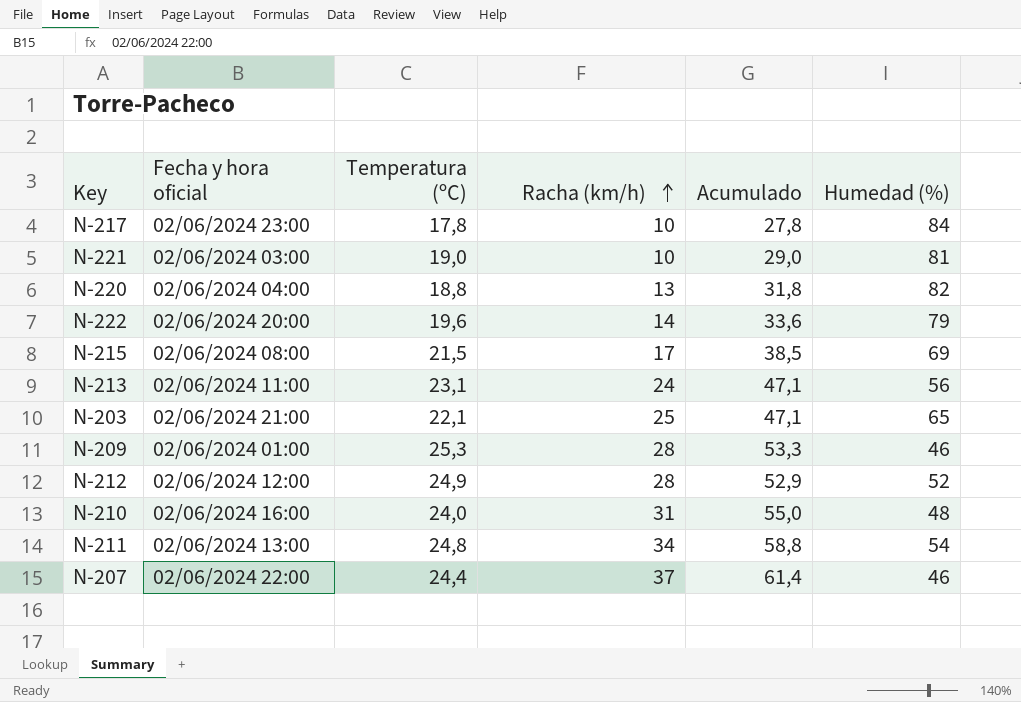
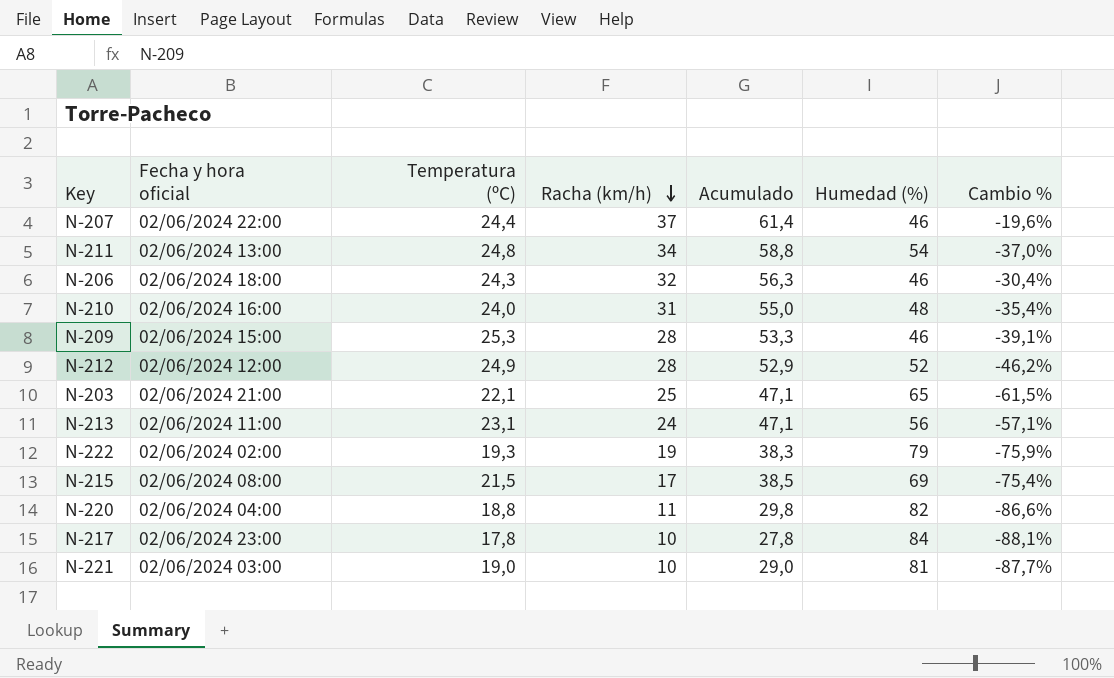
row order: Racha (km/h) ascending -> Racha (km/h) descending
column Cambio % | formula: none -> ([Racha (km/h)] - [Humedad (%)]) / [Humedad (%)]
row N-206: none -> 02/06/2024 18:00 | 24,3 | 32 | 56,3 | 46 | -30,4%
N-209 | Fecha y hora oficial: 02/06/2024 01:00 -> 02/06/2024 15:00
N-222 | Fecha y hora oficial: 02/06/2024 20:00 -> 02/06/2024 02:00
N-222 | Temperatura (ºC): 19,6 -> 19,3
N-222 | Racha (km/h): 14 -> 19
N-222 | Acumulado: 33,6 -> 38,3
N-220 | Racha (km/h): 13 -> 11
N-220 | Acumulado: 31,8 -> 29,8

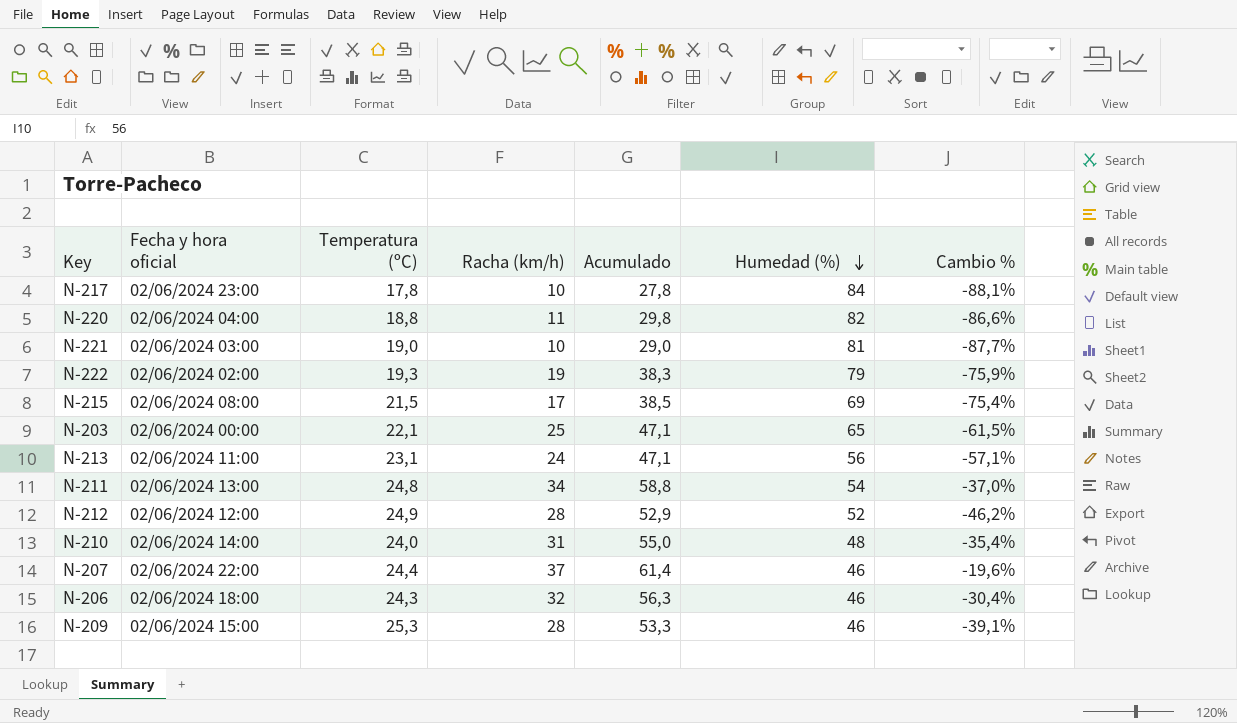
row order: Racha (km/h) descending -> Humedad (%) descending
N-203 | Fecha y hora oficial: 02/06/2024 21:00 -> 02/06/2024 00:00
N-210 | Fecha y hora oficial: 02/06/2024 16:00 -> 02/06/2024 14:00

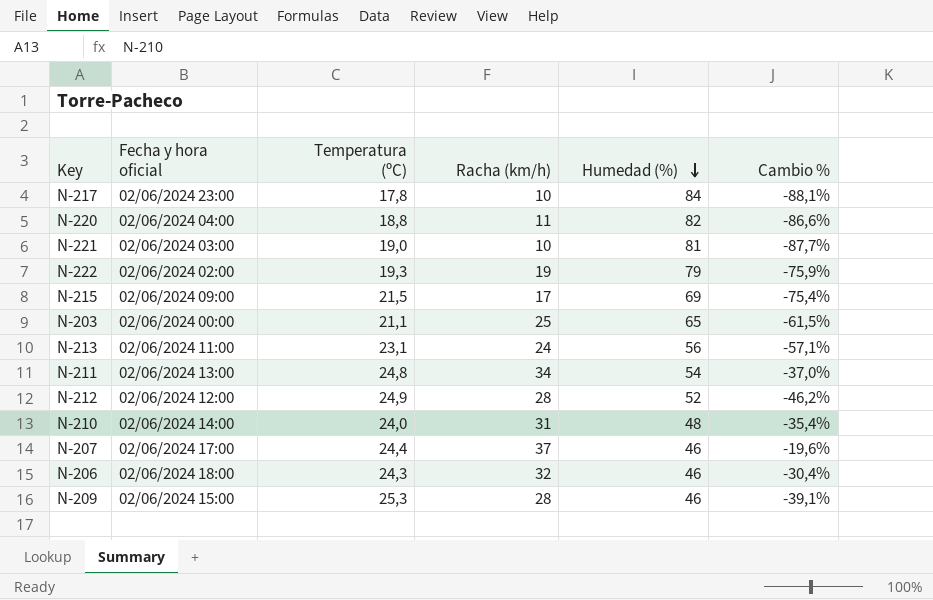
column Acumulado | formula: [Temperatura (ºC)] + [Racha (km/h)] -> none
N-215 | Fecha y hora oficial: 02/06/2024 08:00 -> 02/06/2024 09:00
N-203 | Temperatura (ºC): 22,1 -> 21,1
N-207 | Fecha y hora oficial: 02/06/2024 22:00 -> 02/06/2024 17:00

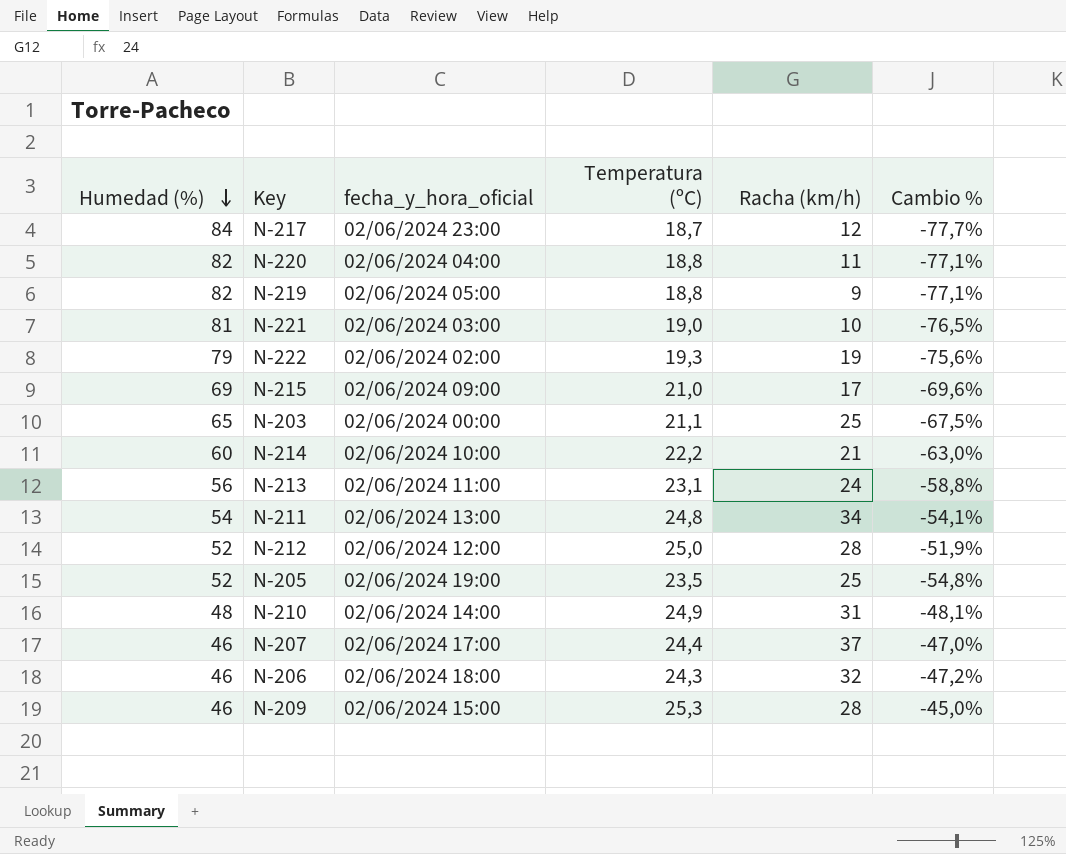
column Humedad (%) | position: 5 -> 1
column name: Fecha y hora oficial -> fecha_y_hora_oficial
column Cambio % | formula: ([Racha (km/h)] - [Humedad (%)]) / [Humedad (%)] -> ([Temperatura (ºC)] - [Humedad (%)]) / [Humedad (%)]
N-217 | Temperatura (ºC): 17,8 -> 18,7
N-217 | Racha (km/h): 10 -> 12
row N-219: none -> 82 | 02/06/2024 05:00 | 18,8 | 9 | -77,1%
N-215 | Temperatura (ºC): 21,5 -> 21,0
row N-214: none -> 60 | 02/06/2024 10:00 | 22,2 | 21 | -63,0%
N-212 | Temperatura (ºC): 24,9 -> 25,0
row N-205: none -> 52 | 02/06/2024 19:00 | 23,5 | 25 | -54,8%
N-210 | Temperatura (ºC): 24,0 -> 24,9

